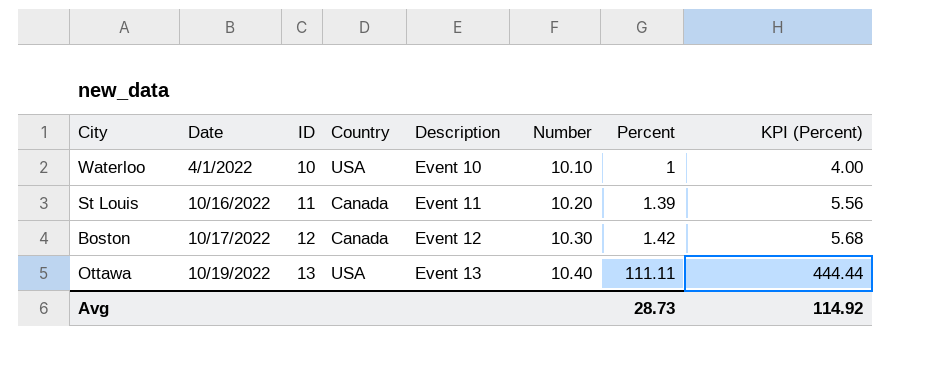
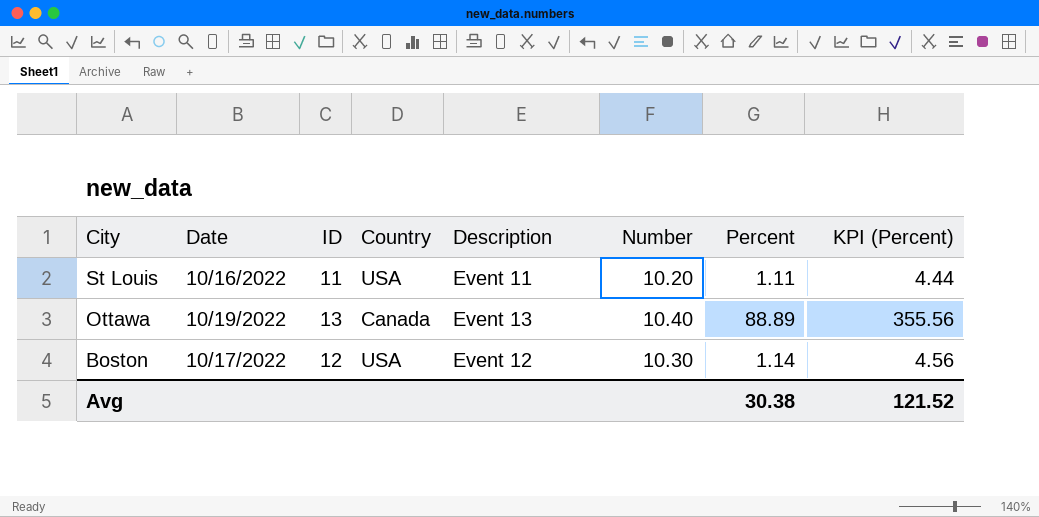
row order: Date ascending -> City descending
row Waterloo: 4/1/2022 | 10 | USA | Event 10 | 10.10 | 1 | 4.00 -> none
St Louis | Country: Canada -> USA
St Louis | Percent: 1.39 -> 1.11
St Louis | KPI (Percent): 5.56 -> 4.44
Ottawa | Country: USA -> Canada
Ottawa | Percent: 111.11 -> 88.89
Ottawa | KPI (Percent): 444.44 -> 355.56
Boston | Country: Canada -> USA
Boston | Percent: 1.42 -> 1.14
Boston | KPI (Percent): 5.68 -> 4.56
Avg | Percent: 28.73 -> 30.38
Avg | KPI (Percent): 114.92 -> 121.52

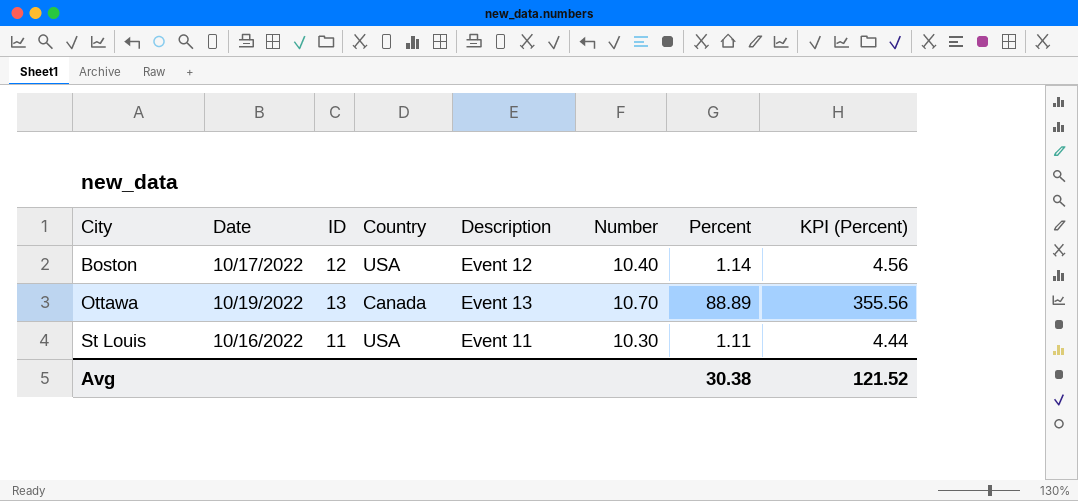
row order: City descending -> City ascending
Boston | Number: 10.30 -> 10.40
Ottawa | Number: 10.40 -> 10.70
St Louis | Number: 10.20 -> 10.30

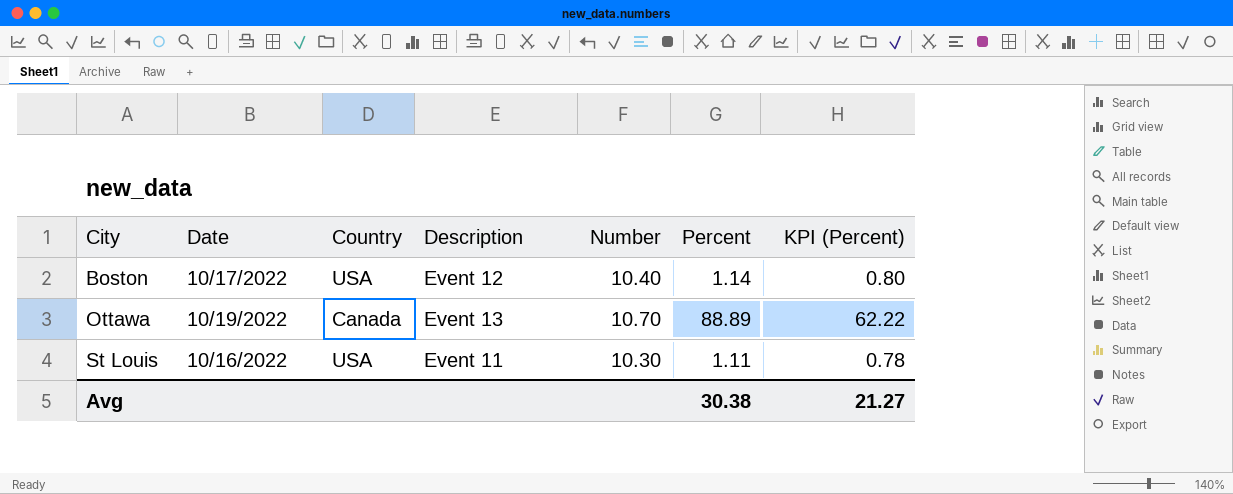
column ID | position: 3 -> none
column KPI (Percent) | formula: [Percent] * 4 -> [Percent] * 0.7
Avg | KPI (Percent): 121.52 -> 21.27

